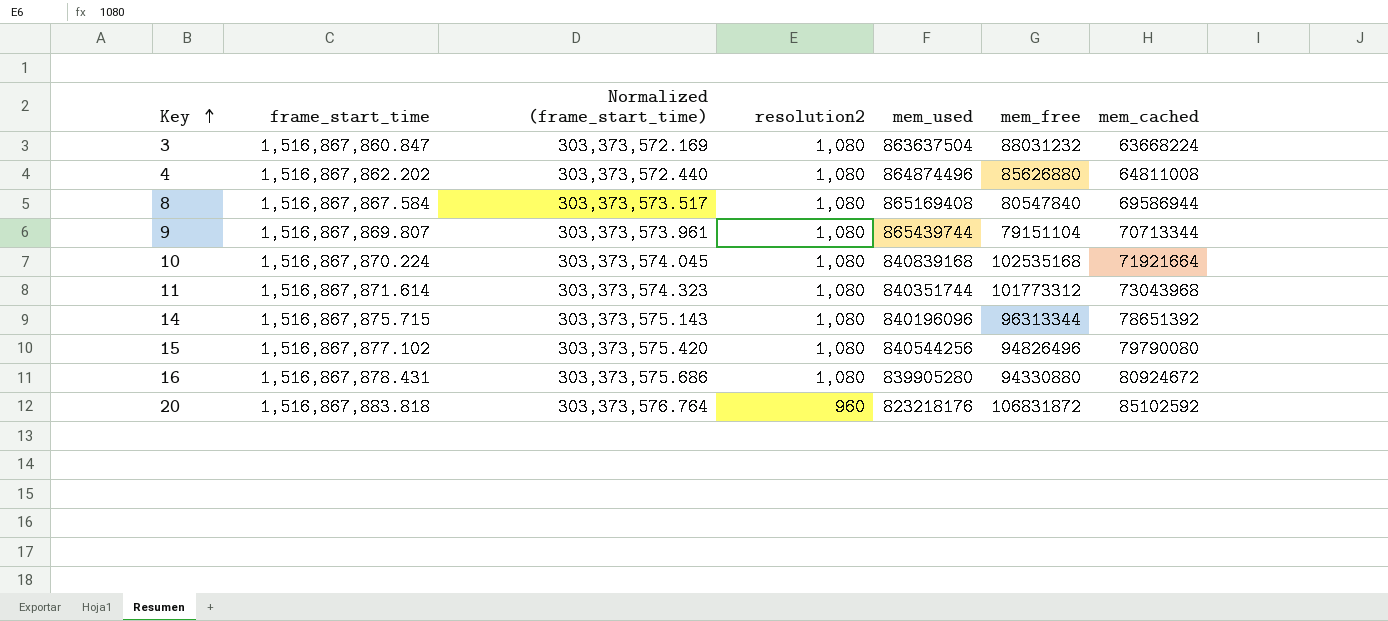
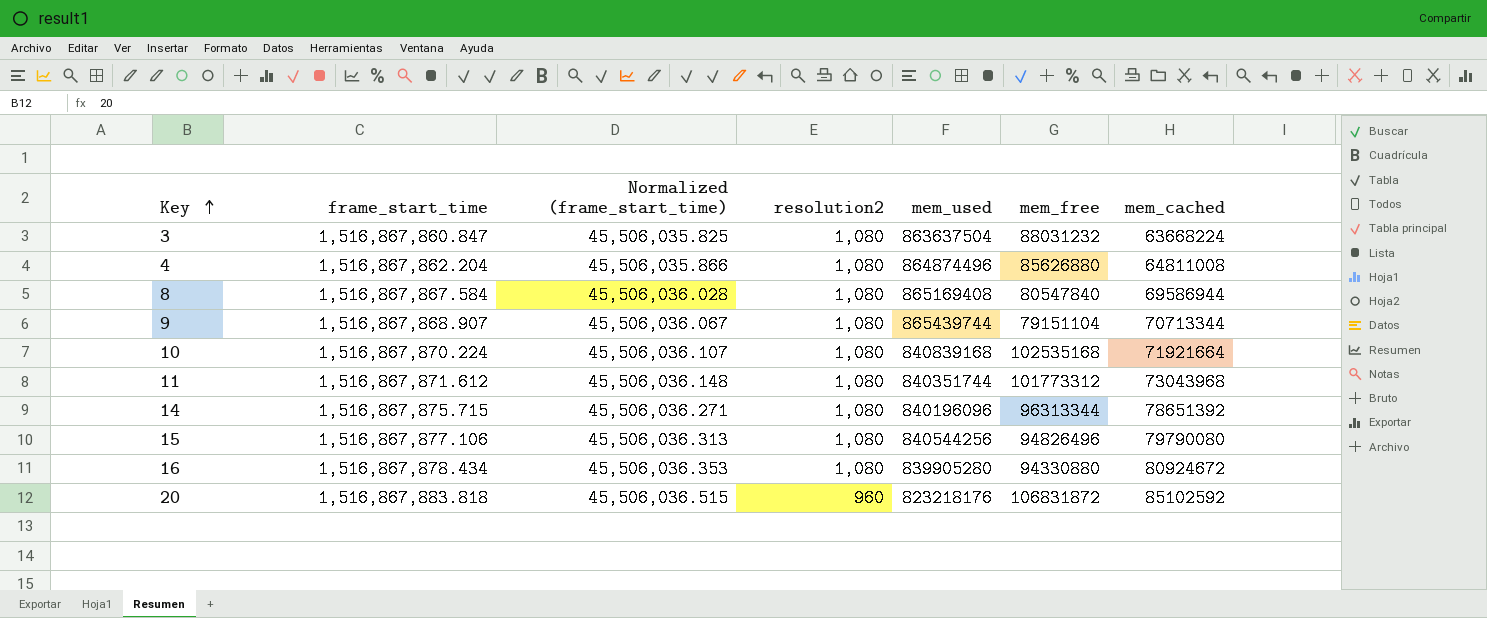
column Normalized (frame_start_time) | formula: [frame_start_time] * 0.2 -> [frame_start_time] * 0.03
4 | frame_start_time: 1,516,867,862.202 -> 1,516,867,862.204
9 | frame_start_time: 1,516,867,869.807 -> 1,516,867,868.907
11 | frame_start_time: 1,516,867,871.614 -> 1,516,867,871.612
15 | frame_start_time: 1,516,867,877.102 -> 1,516,867,877.106
16 | frame_start_time: 1,516,867,878.431 -> 1,516,867,878.434

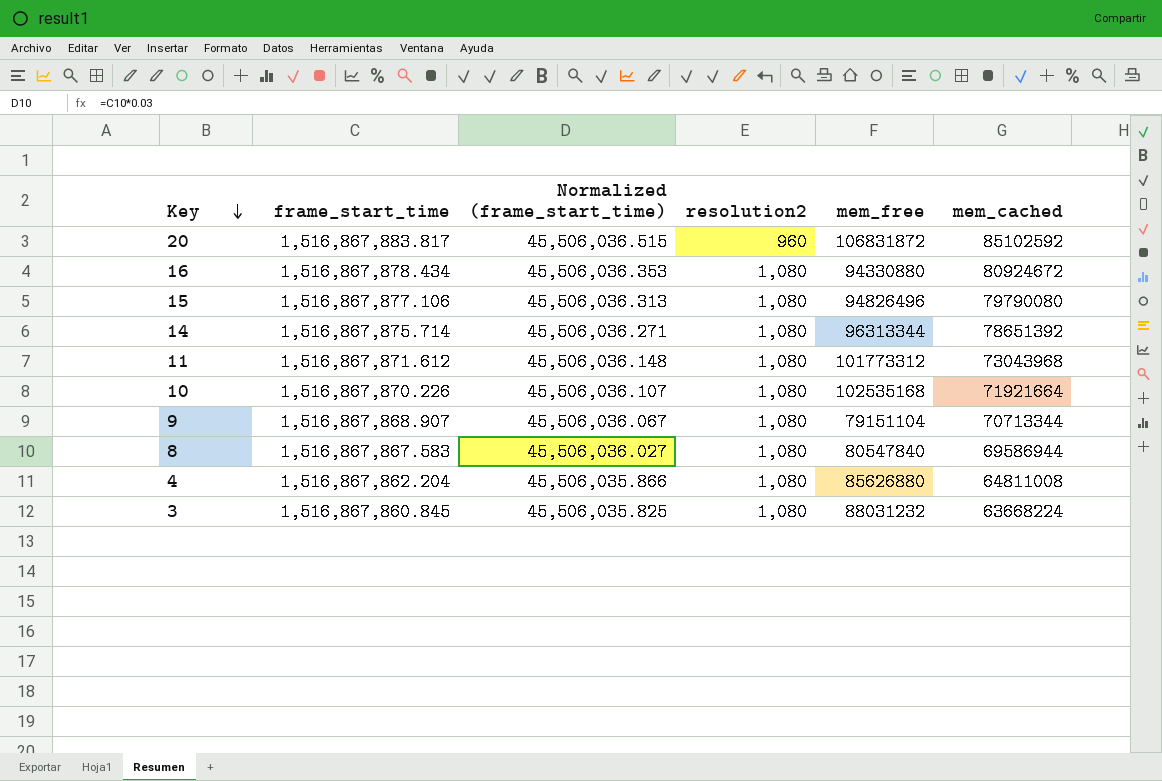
row order: Key ascending -> Key descending
column mem_used | position: 5 -> none
20 | frame_start_time: 1,516,867,883.818 -> 1,516,867,883.817
14 | frame_start_time: 1,516,867,875.715 -> 1,516,867,875.714
10 | frame_start_time: 1,516,867,870.224 -> 1,516,867,870.226
8 | frame_start_time: 1,516,867,867.584 -> 1,516,867,867.583
8 | Normalized (frame_start_time): 45,506,036.028 -> 45,506,036.027
3 | frame_start_time: 1,516,867,860.847 -> 1,516,867,860.845

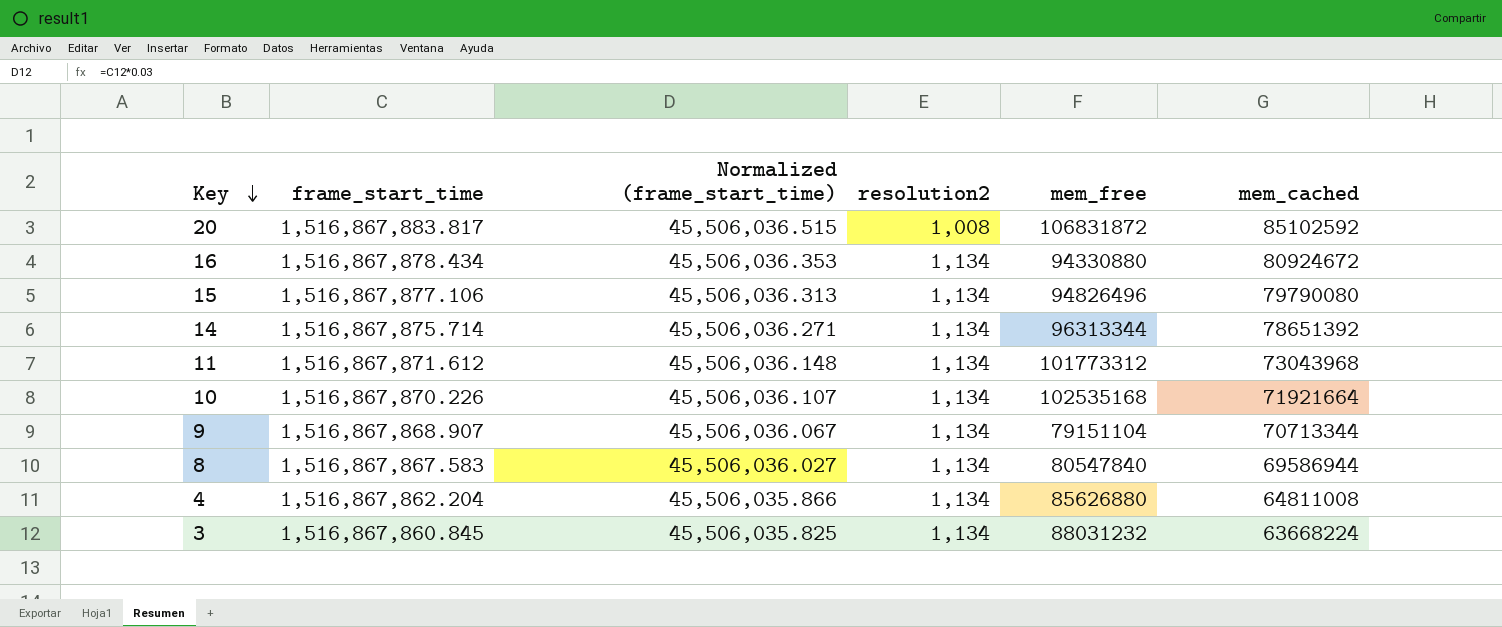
20 | resolution2: 960 -> 1,008
16 | resolution2: 1,080 -> 1,134
15 | resolution2: 1,080 -> 1,134
14 | resolution2: 1,080 -> 1,134
11 | resolution2: 1,080 -> 1,134
10 | resolution2: 1,080 -> 1,134
9 | resolution2: 1,080 -> 1,134
8 | resolution2: 1,080 -> 1,134
4 | resolution2: 1,080 -> 1,134
3 | resolution2: 1,080 -> 1,134

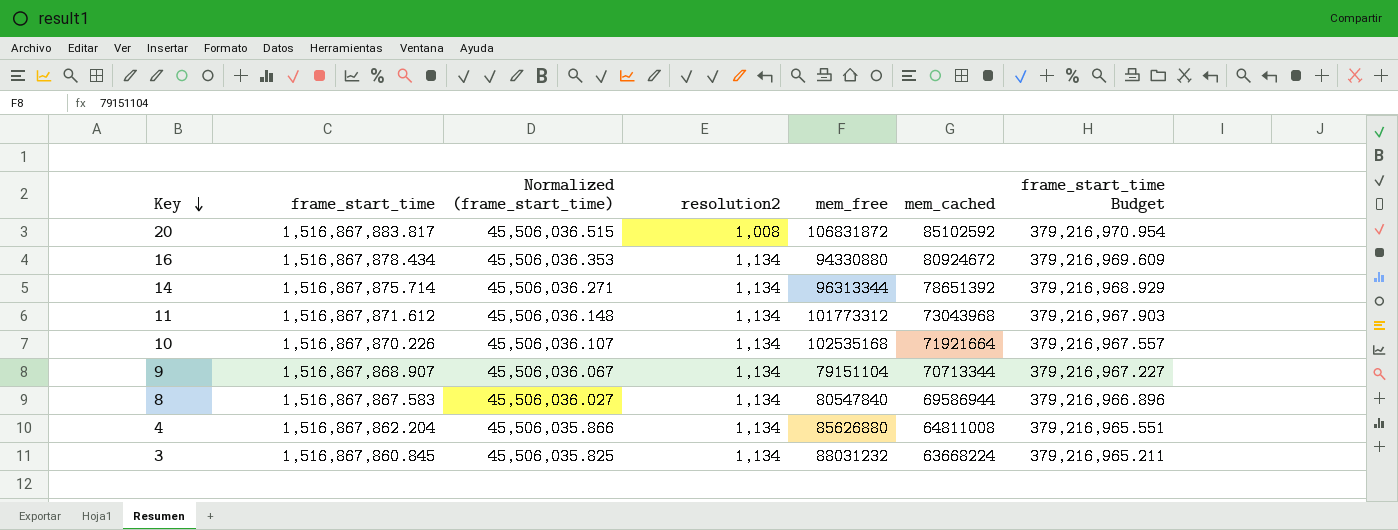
column frame_start_time Budget | formula: none -> [frame_start_time] * 0.25
row 15: 1,516,867,877.106 | 45,506,036.313 | 1,134 | 94826496 | 79790080 -> none

